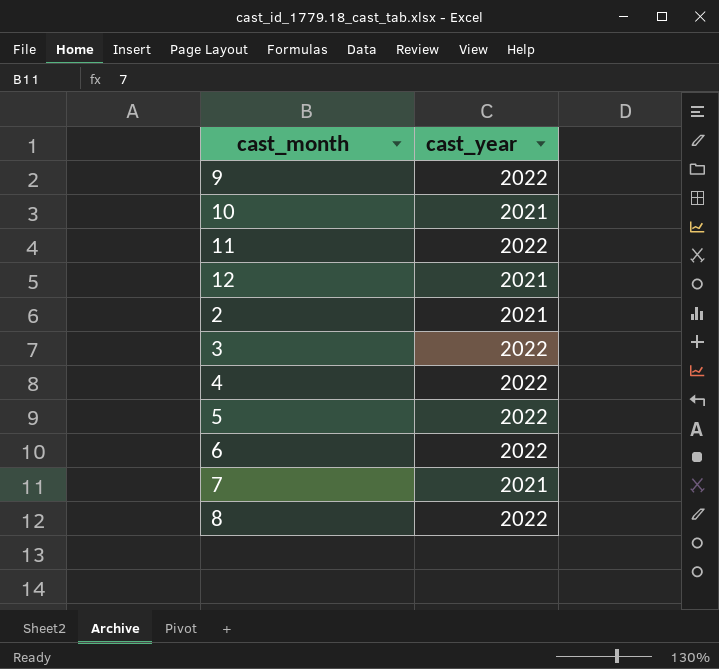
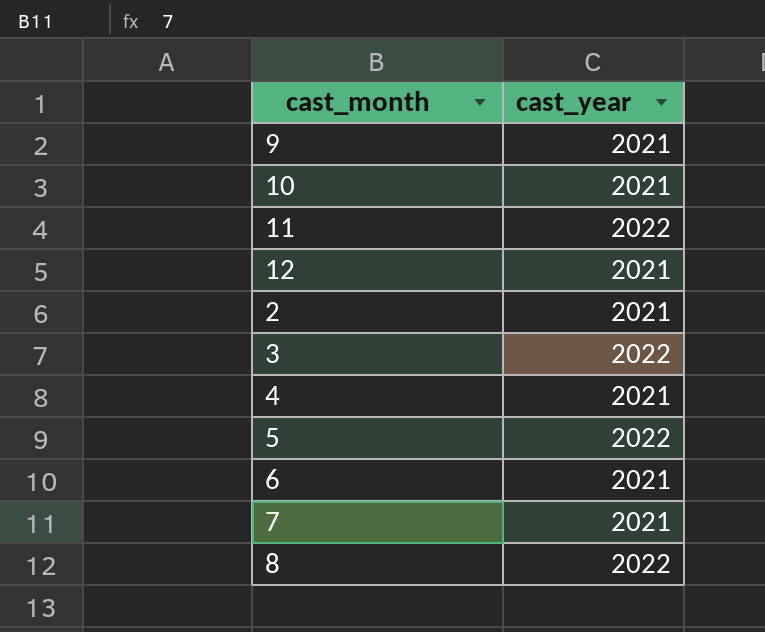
9 | cast_year: 2022 -> 2021
4 | cast_year: 2022 -> 2021
6 | cast_year: 2022 -> 2021

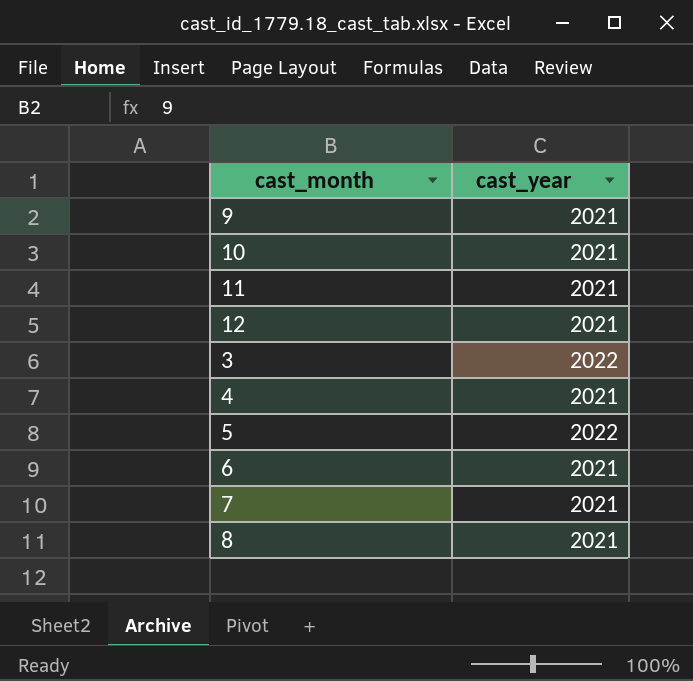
row 2: 2021 -> none
11 | cast_year: 2022 -> 2021
8 | cast_year: 2022 -> 2021

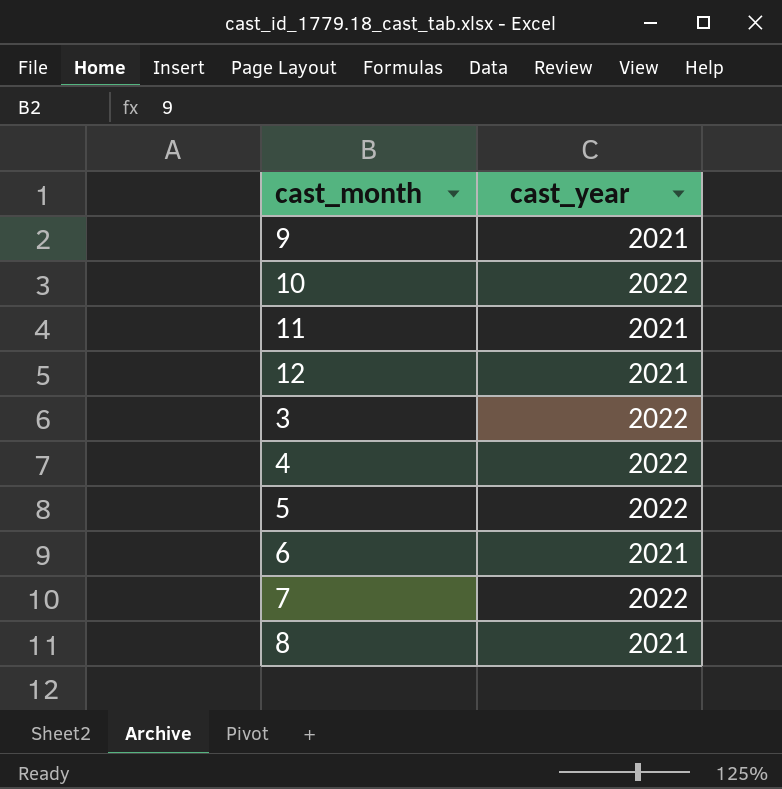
10 | cast_year: 2021 -> 2022
4 | cast_year: 2021 -> 2022
7 | cast_year: 2021 -> 2022

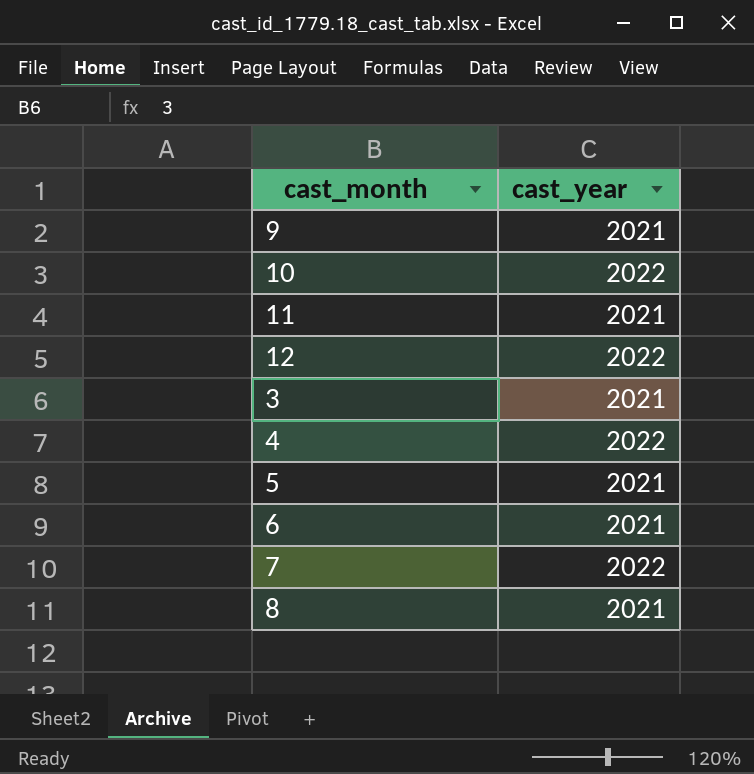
12 | cast_year: 2021 -> 2022
3 | cast_year: 2022 -> 2021
5 | cast_year: 2022 -> 2021

